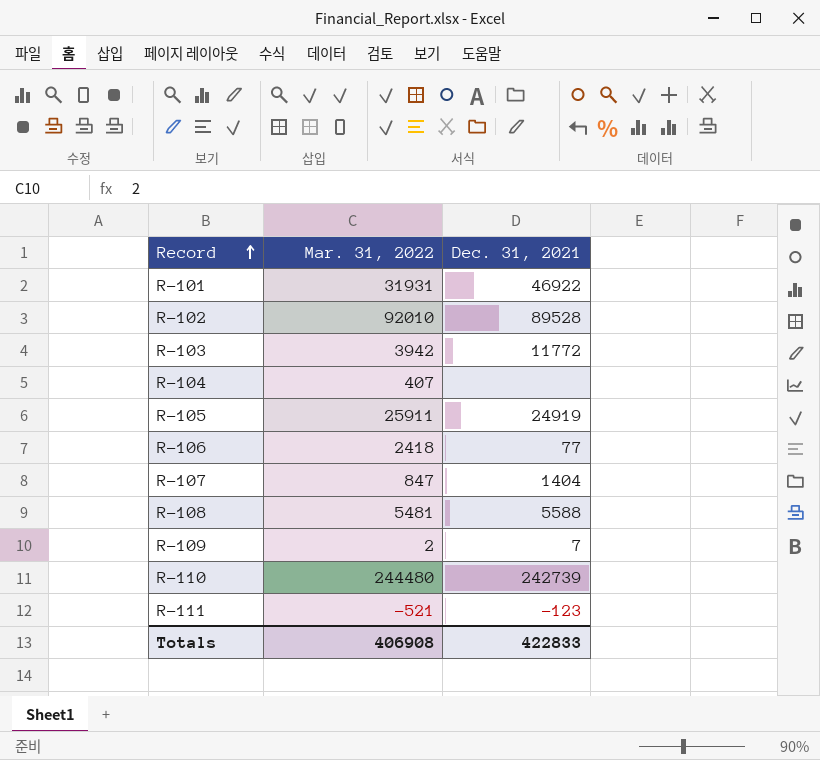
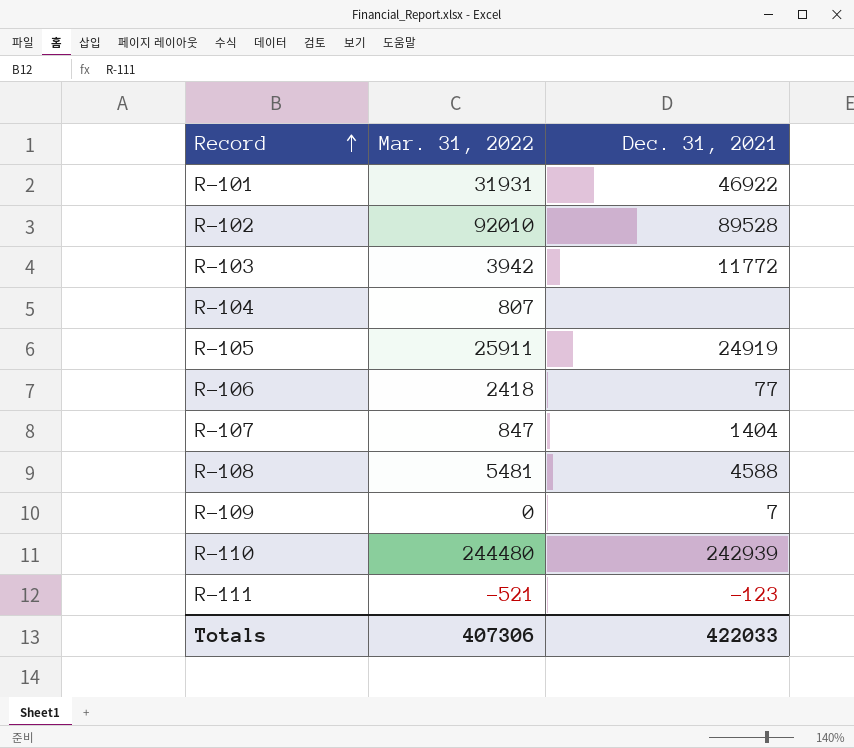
R-104 | Mar. 31, 2022: 407 -> 807
R-108 | Dec. 31, 2021: 5588 -> 4588
R-109 | Mar. 31, 2022: 2 -> 0
R-110 | Dec. 31, 2021: 242739 -> 242939
Totals | Mar. 31, 2022: 406908 -> 407306
Totals | Dec. 31, 2021: 422833 -> 422033

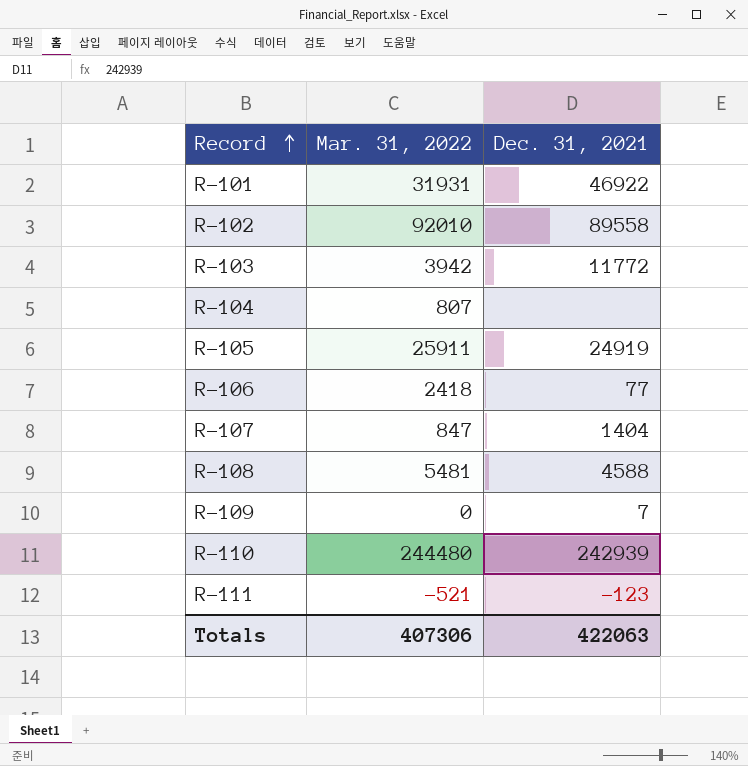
R-102 | Dec. 31, 2021: 89528 -> 89558
Totals | Dec. 31, 2021: 422033 -> 422063

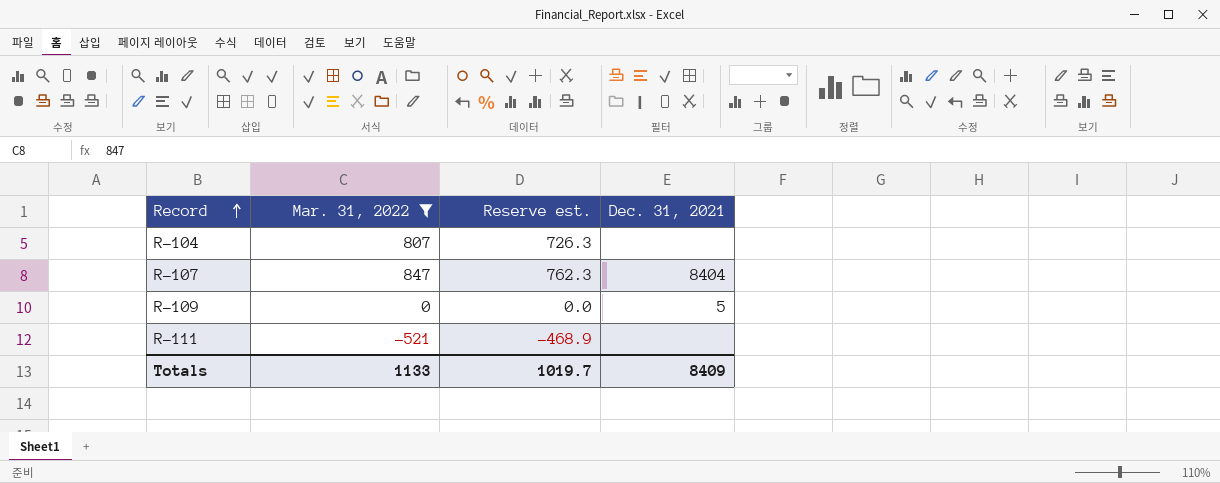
filter: none -> Mar. 31, 2022 <= 847
column Reserve est. | formula: none -> [Mar. 31, 2022] * 0.9
R-107 | Dec. 31, 2021: 1404 -> 8404
R-109 | Dec. 31, 2021: 7 -> 5
R-111 | Dec. 31, 2021: -123 -> none
Totals | Mar. 31, 2022: 407306 -> 1133
Totals | Dec. 31, 2021: 422063 -> 8409

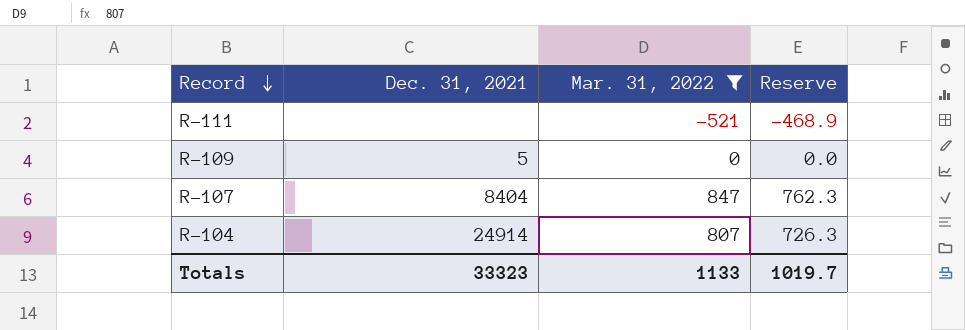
row order: Record ascending -> Record descending
column Dec. 31, 2021 | position: 4 -> 2
column name: Reserve est. -> Reserve
R-104 | Dec. 31, 2021: none -> 24914
Totals | Dec. 31, 2021: 8409 -> 33323

